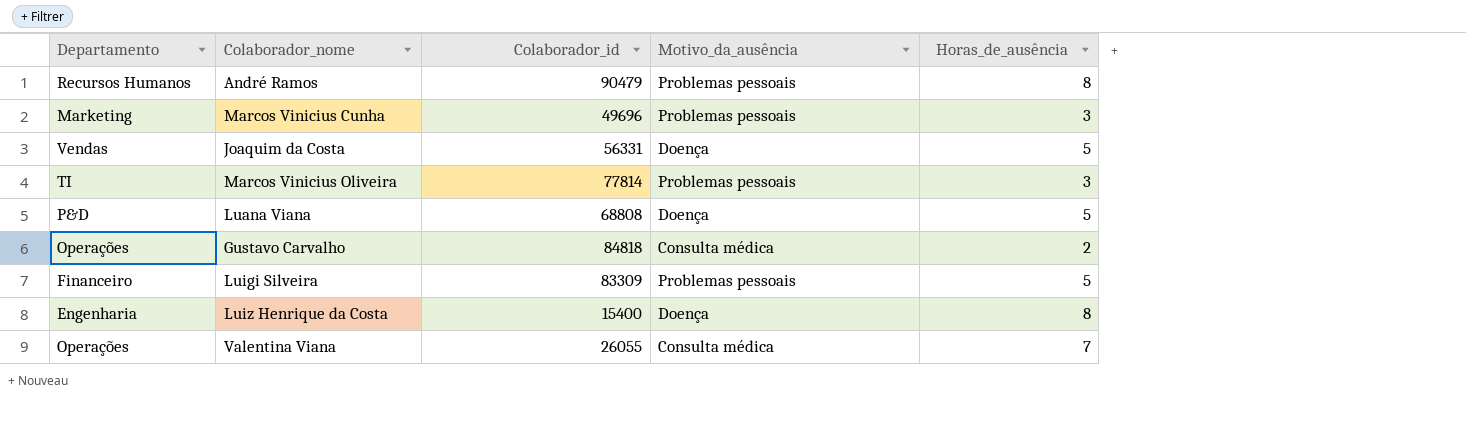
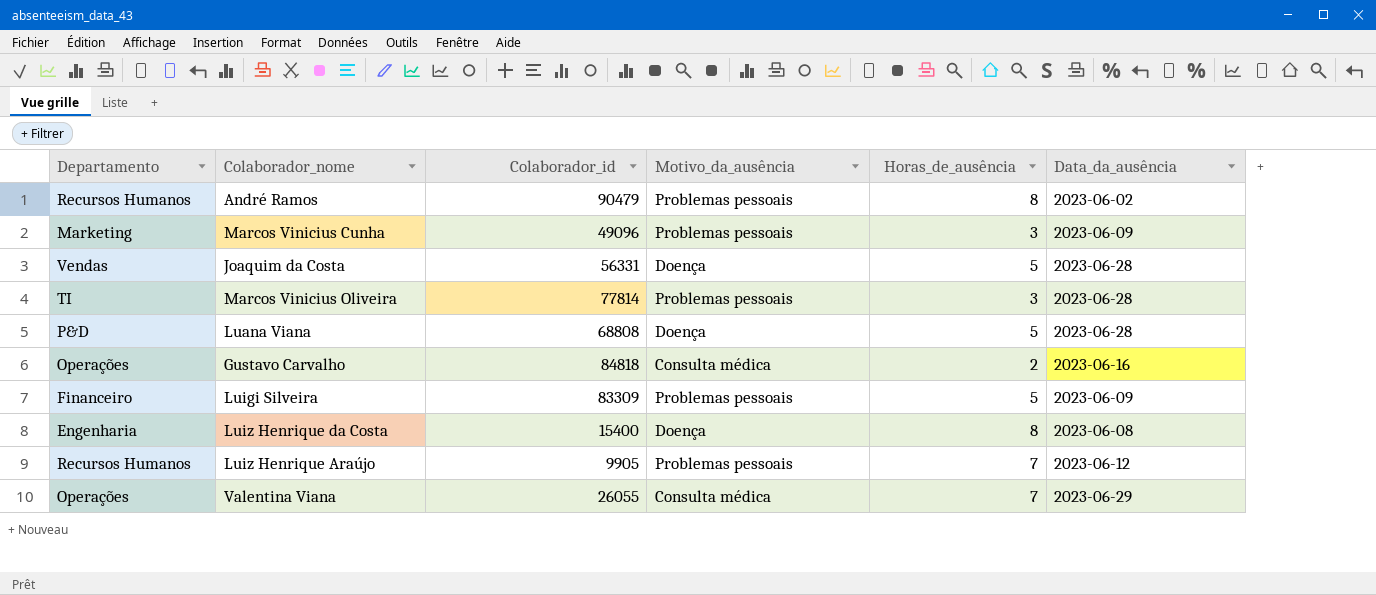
column Data_da_ausência | position: none -> 6
Marcos Vinicius Cunha | Colaborador_id: 49696 -> 49096
row Luiz Henrique Araújo: none -> Recursos Humanos | 9905 | Problemas pessoais | 7 | 2023-06-12

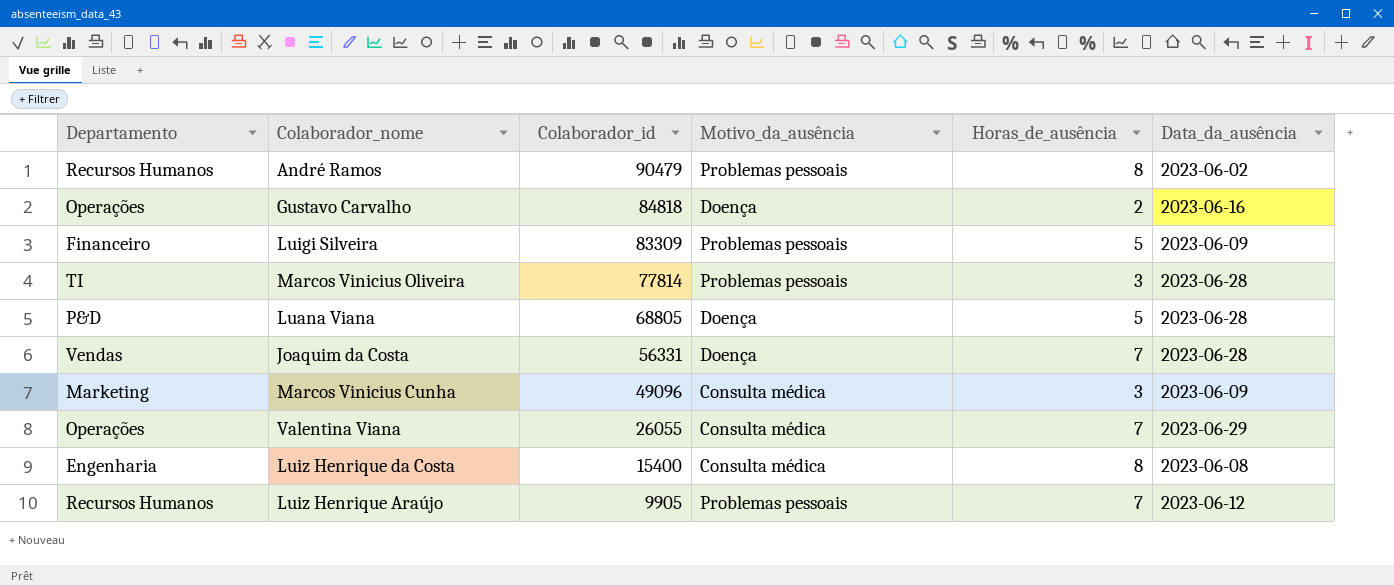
row order: none -> Colaborador_id descending
Gustavo Carvalho | Motivo_da_ausência: Consulta médica -> Doença
Luana Viana | Colaborador_id: 68808 -> 68805
Joaquim da Costa | Horas_de_ausência: 5 -> 7
Marcos Vinicius Cunha | Motivo_da_ausência: Problemas pessoais -> Consulta médica
Luiz Henrique da Costa | Motivo_da_ausência: Doença -> Consulta médica

